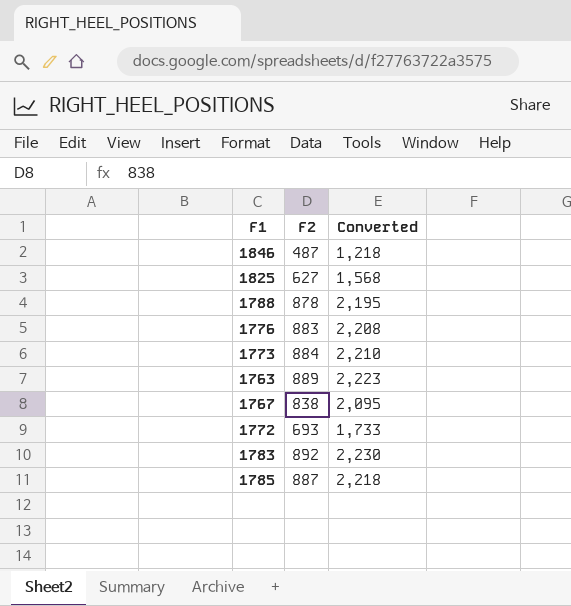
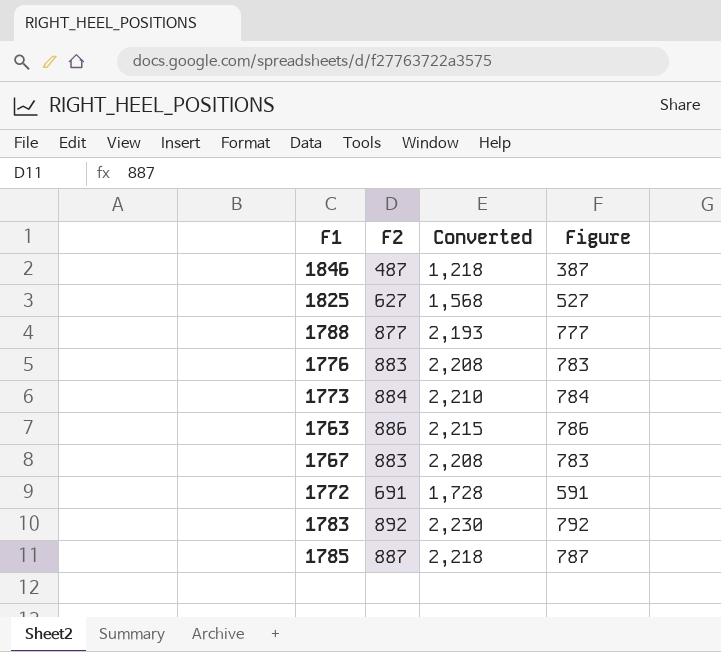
column Figure | formula: none -> [F2] - 100
1788 | F2: 878 -> 877
1788 | Converted: 2,195 -> 2,193
1763 | F2: 889 -> 886
1763 | Converted: 2,223 -> 2,215
1767 | F2: 838 -> 883
1767 | Converted: 2,095 -> 2,208
1772 | F2: 693 -> 691
1772 | Converted: 1,733 -> 1,728

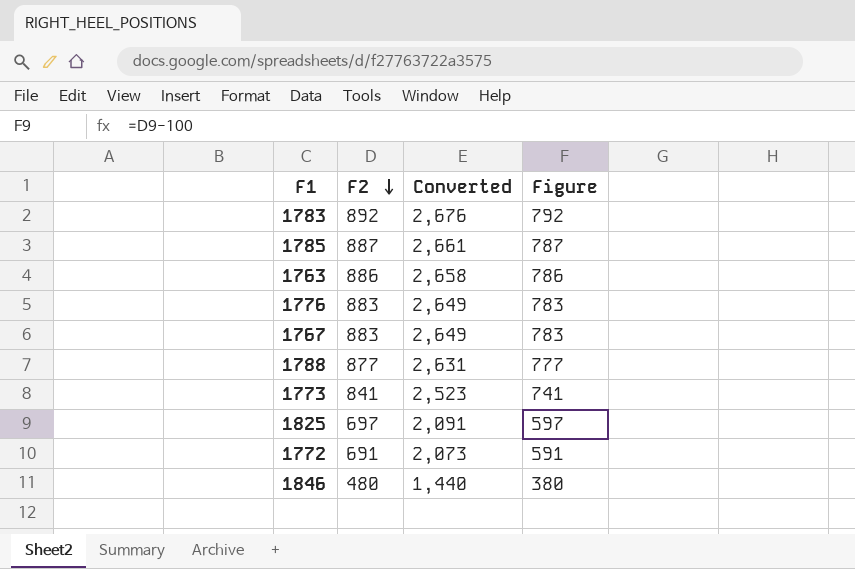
row order: none -> F2 descending
column Converted | formula: [F2] * 2.5 -> [F2] * 3
1773 | F2: 884 -> 841
1773 | Figure: 784 -> 741
1825 | F2: 627 -> 697
1825 | Figure: 527 -> 597
1846 | F2: 487 -> 480
1846 | Figure: 387 -> 380

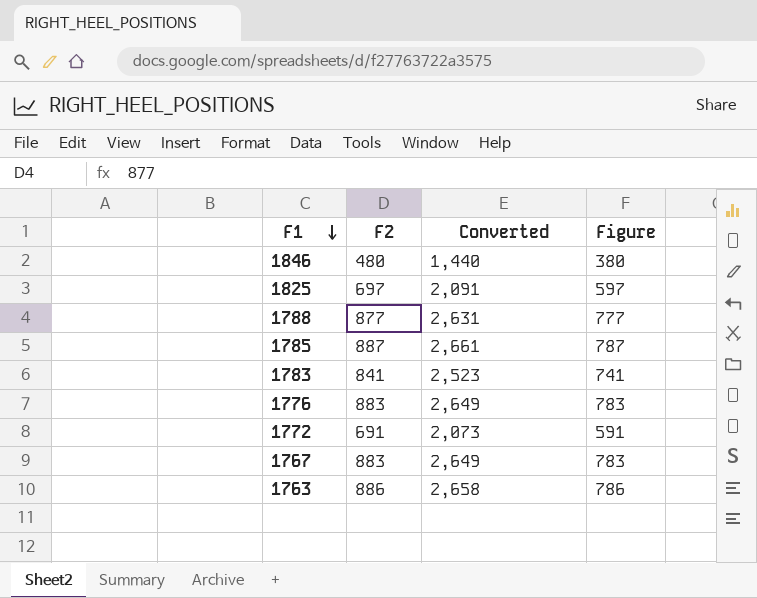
row order: F2 descending -> F1 descending
row 1773: 841 | 2,523 | 741 -> none
1783 | F2: 892 -> 841
1783 | Converted: 2,676 -> 2,523
1783 | Figure: 792 -> 741

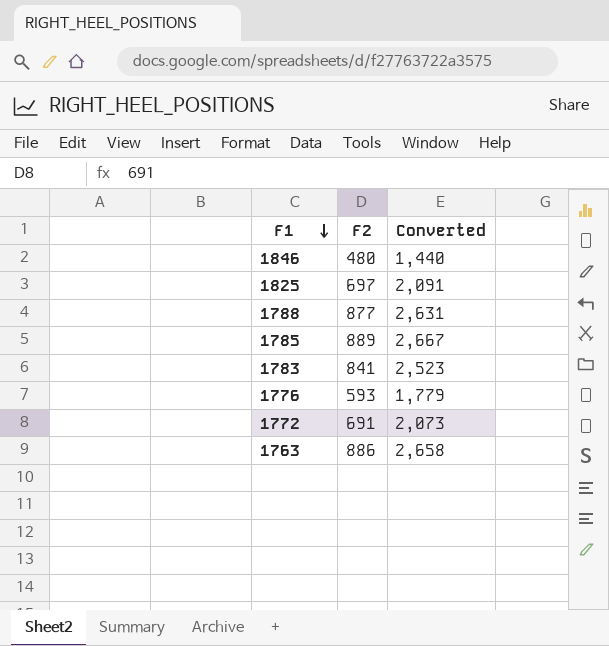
column Figure | formula: [F2] - 100 -> none
row 1767: 883 | 2,649 | 783 -> none
1785 | F2: 887 -> 889
1785 | Converted: 2,661 -> 2,667
1776 | F2: 883 -> 593
1776 | Converted: 2,649 -> 1,779

